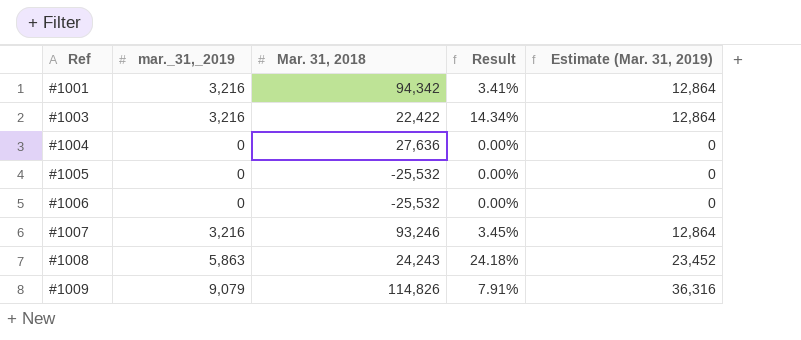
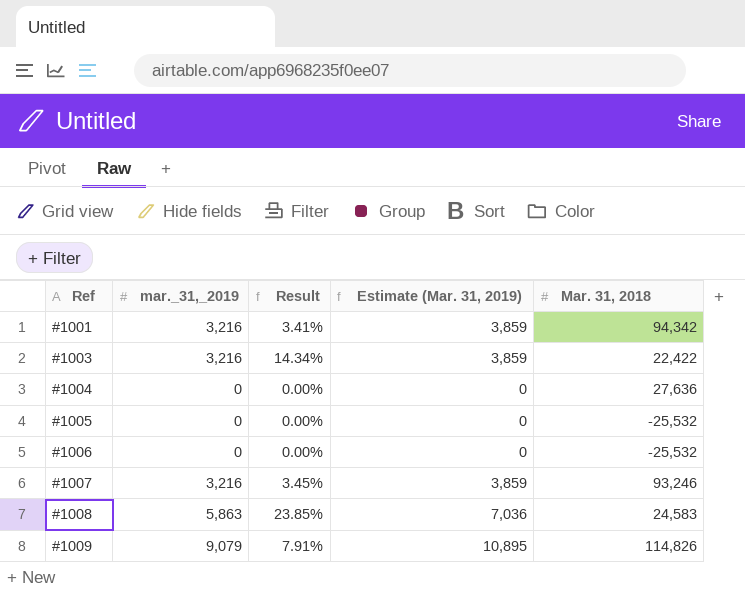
column Estimate (Mar. 31, 2019) | formula: [mar._31,_2019] * 4 -> [mar._31,_2019] * 1.2
column Mar. 31, 2018 | position: 3 -> 5
#1008 | Result: 24.18% -> 23.85%
#1008 | Mar. 31, 2018: 24,243 -> 24,583

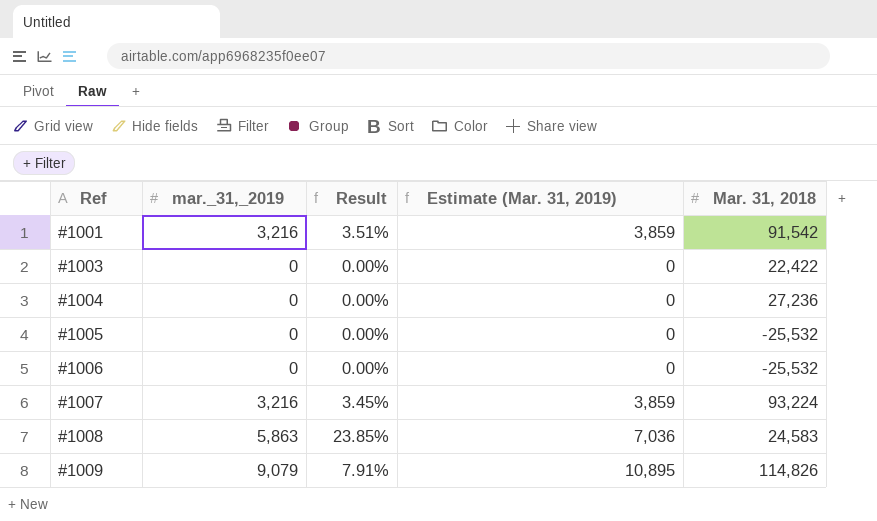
#1001 | Result: 3.41% -> 3.51%
#1001 | Mar. 31, 2018: 94,342 -> 91,542
#1003 | mar._31,_2019: 3,216 -> 0
#1003 | Result: 14.34% -> 0.00%
#1003 | Estimate (Mar. 31, 2019): 3,859 -> 0
#1004 | Mar. 31, 2018: 27,636 -> 27,236
#1007 | Mar. 31, 2018: 93,246 -> 93,224

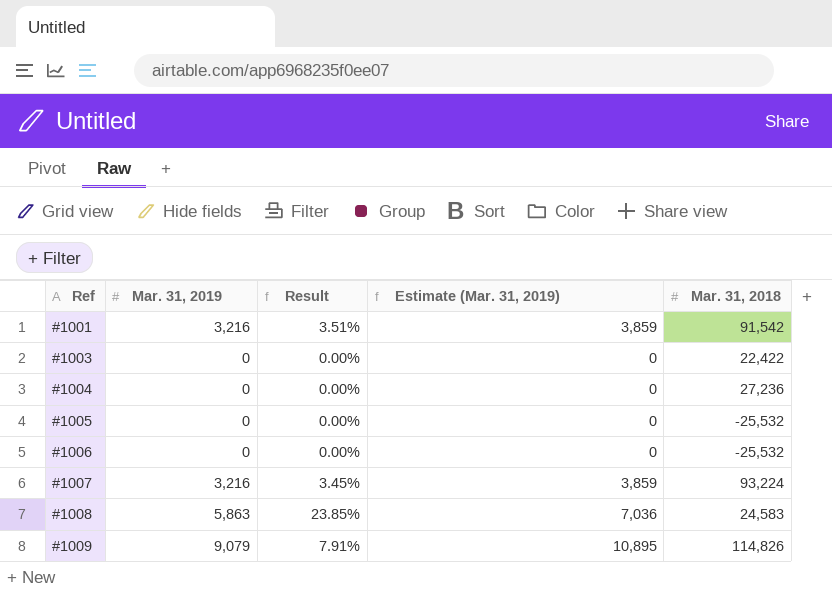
column name: mar._31,_2019 -> Mar. 31, 2019

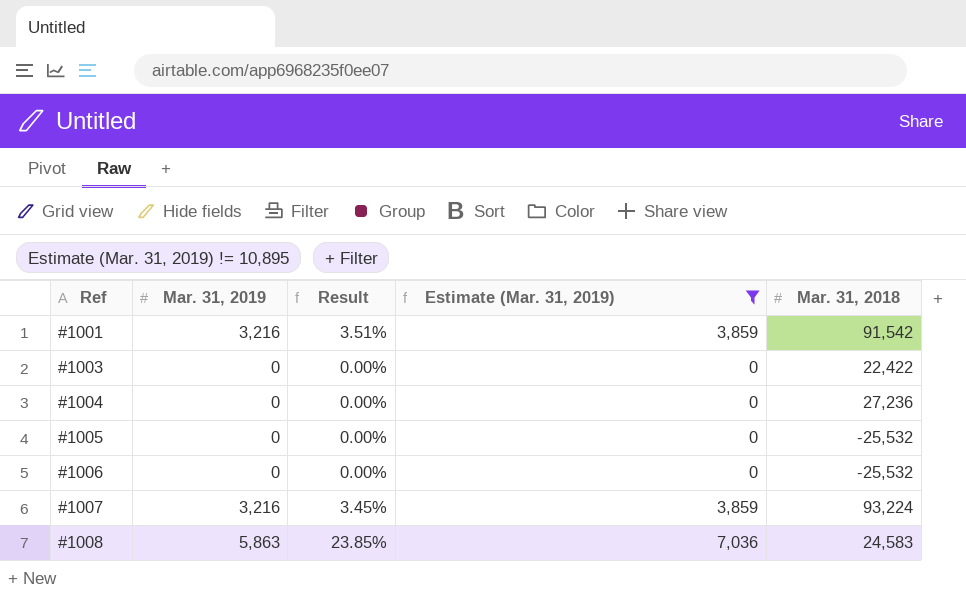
filter: none -> Estimate (Mar. 31, 2019) != 10,895

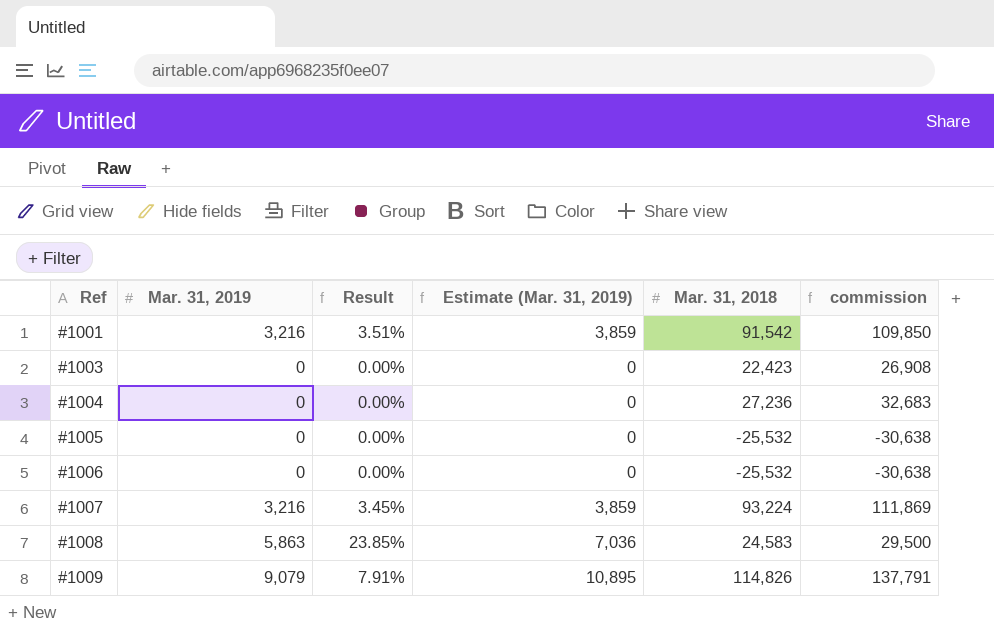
filter: Estimate (Mar. 31, 2019) != 10,895 -> none
column commission | formula: none -> [Mar. 31, 2018] * 1.2
#1003 | Mar. 31, 2018: 22,422 -> 22,423

